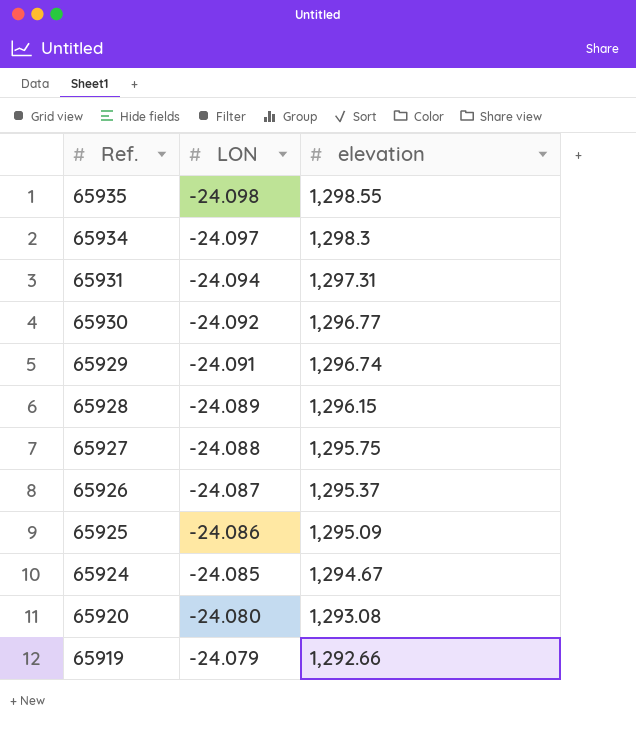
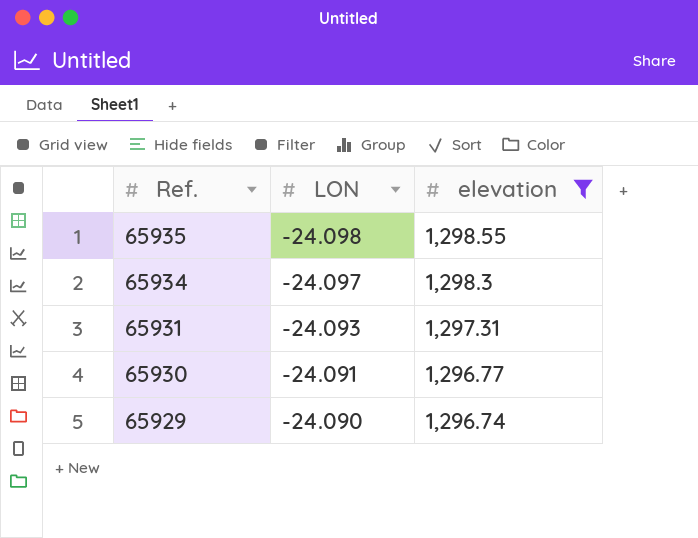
filter: none -> elevation >= 1,296.74
65931 | LON: -24.094 -> -24.093
65930 | LON: -24.092 -> -24.091
65929 | LON: -24.091 -> -24.090

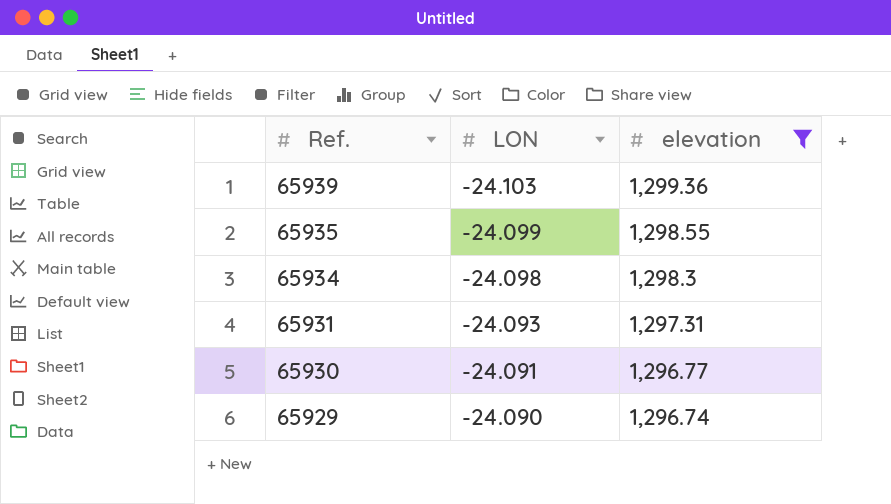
row 65939: none -> -24.103 | 1,299.36
65935 | LON: -24.098 -> -24.099
65934 | LON: -24.097 -> -24.098

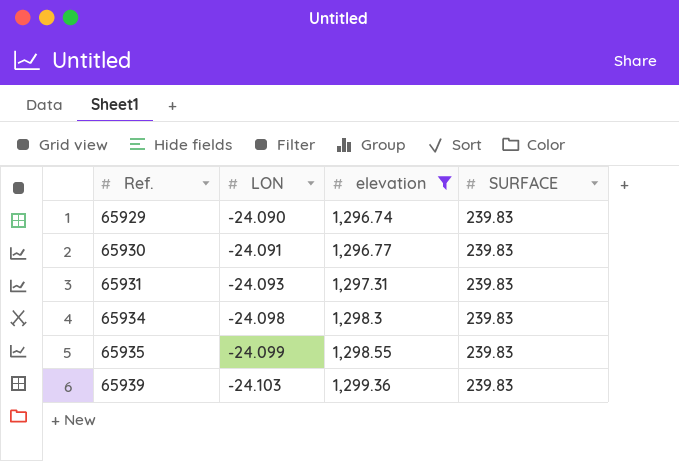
row order: Ref. descending -> Ref. ascending
column SURFACE | position: none -> 4

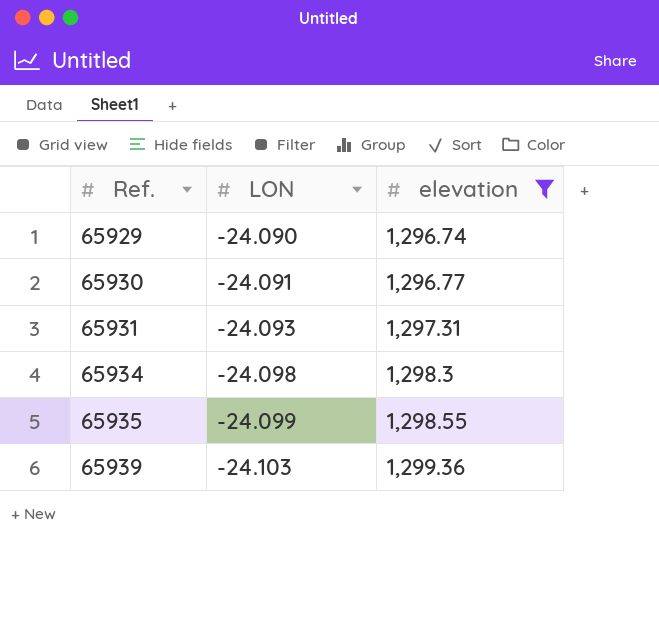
column SURFACE | position: 4 -> none

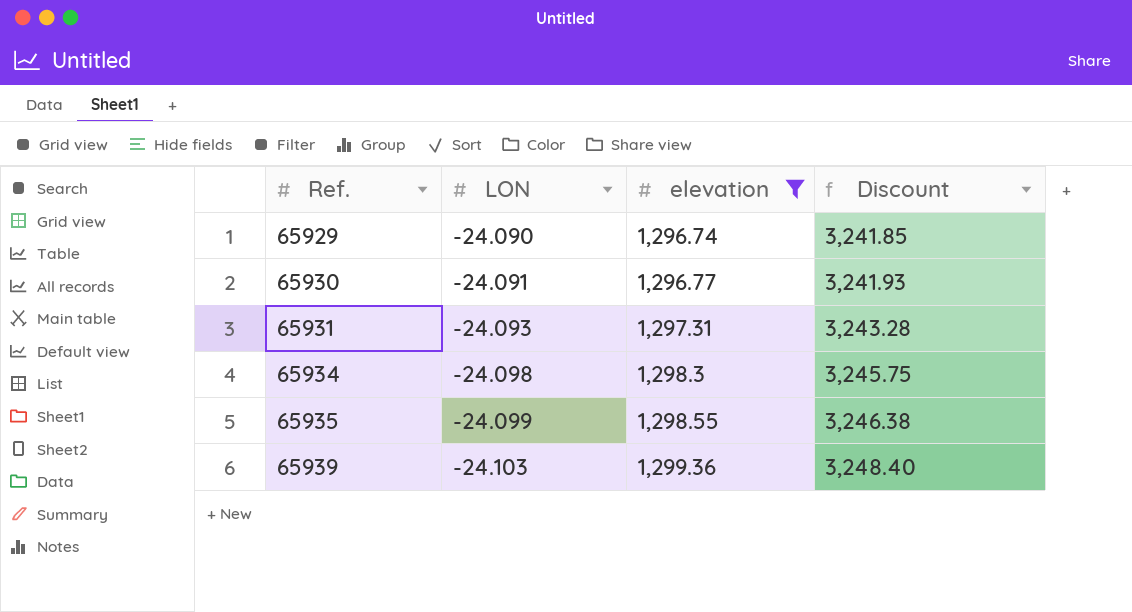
column Discount | formula: none -> [elevation] * 2.5

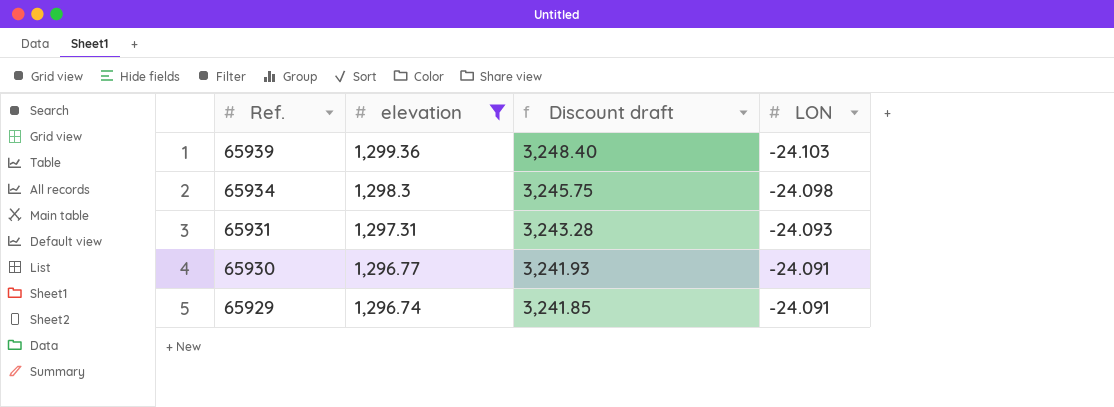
row order: Ref. ascending -> Ref. descending
column name: Discount -> Discount draft
column LON | position: 2 -> 4
row 65935: -24.099 | 1,298.55 | 3,246.38 -> none
65929 | LON: -24.090 -> -24.091

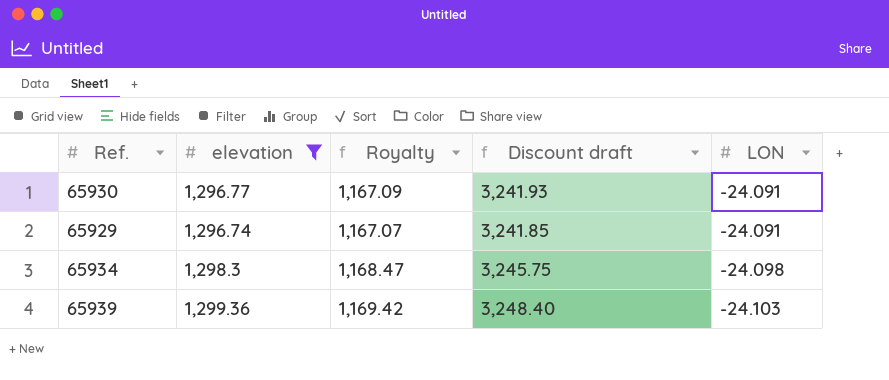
row order: Ref. descending -> LON descending
column Royalty | formula: none -> [elevation] * 0.9
row 65931: 1,297.31 | 3,243.28 | -24.093 -> none

